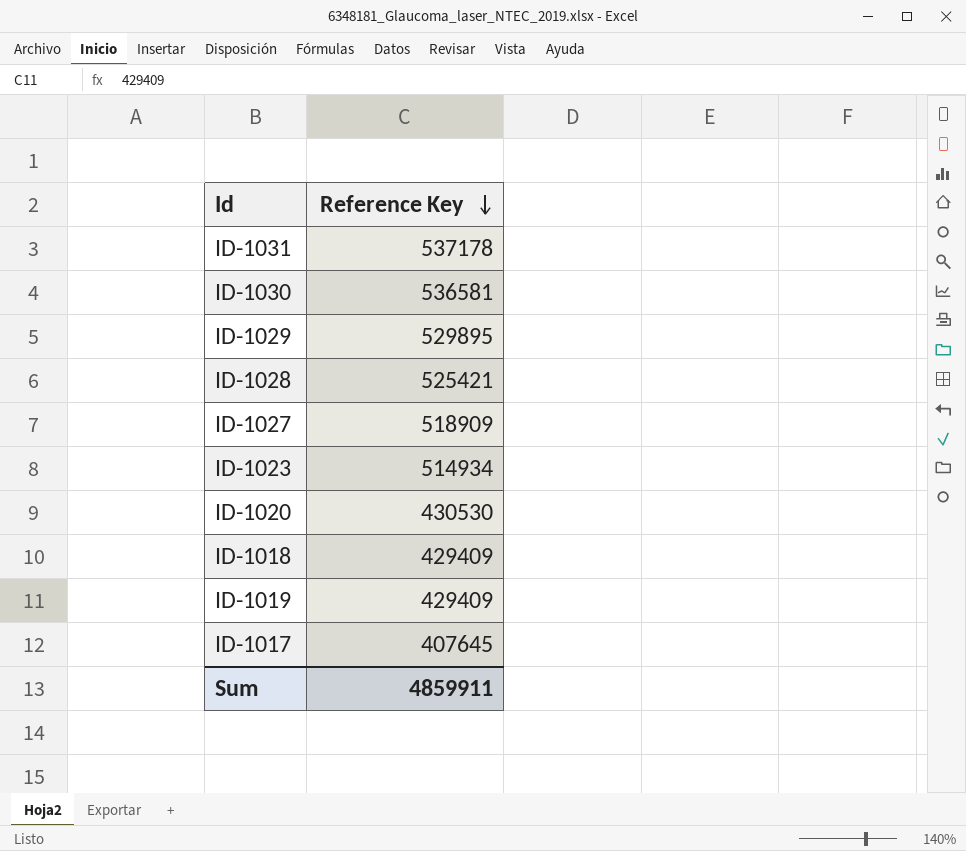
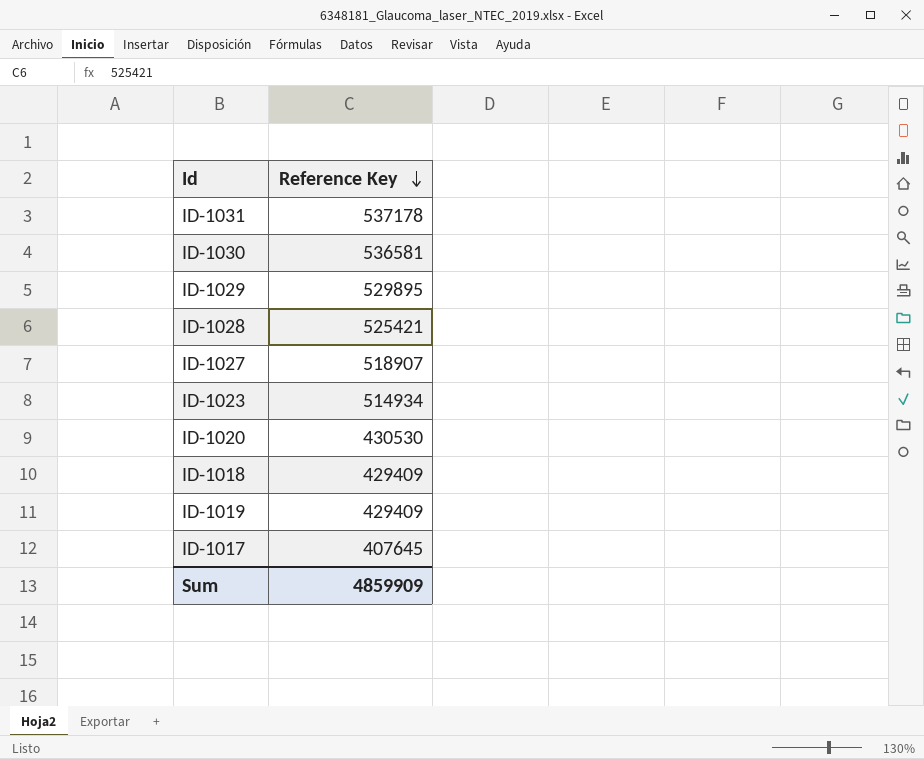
ID-1027 | Reference Key: 518909 -> 518907
Sum | Reference Key: 4859911 -> 4859909

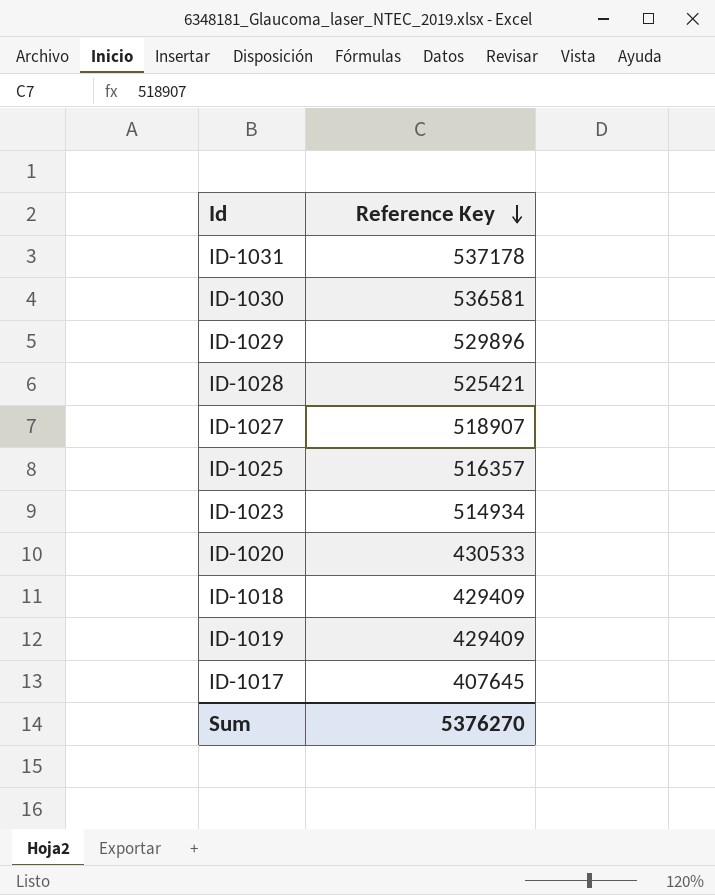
ID-1029 | Reference Key: 529895 -> 529896
row ID-1025: none -> 516357
ID-1020 | Reference Key: 430530 -> 430533
Sum | Reference Key: 4859909 -> 5376270

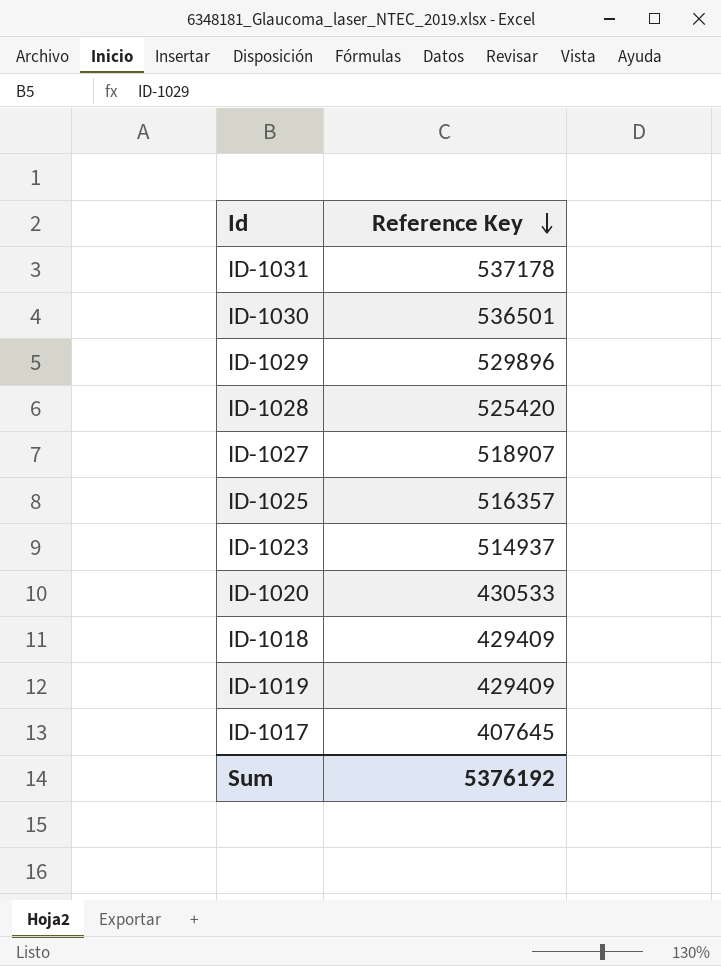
ID-1030 | Reference Key: 536581 -> 536501
ID-1028 | Reference Key: 525421 -> 525420
ID-1023 | Reference Key: 514934 -> 514937
Sum | Reference Key: 5376270 -> 5376192

